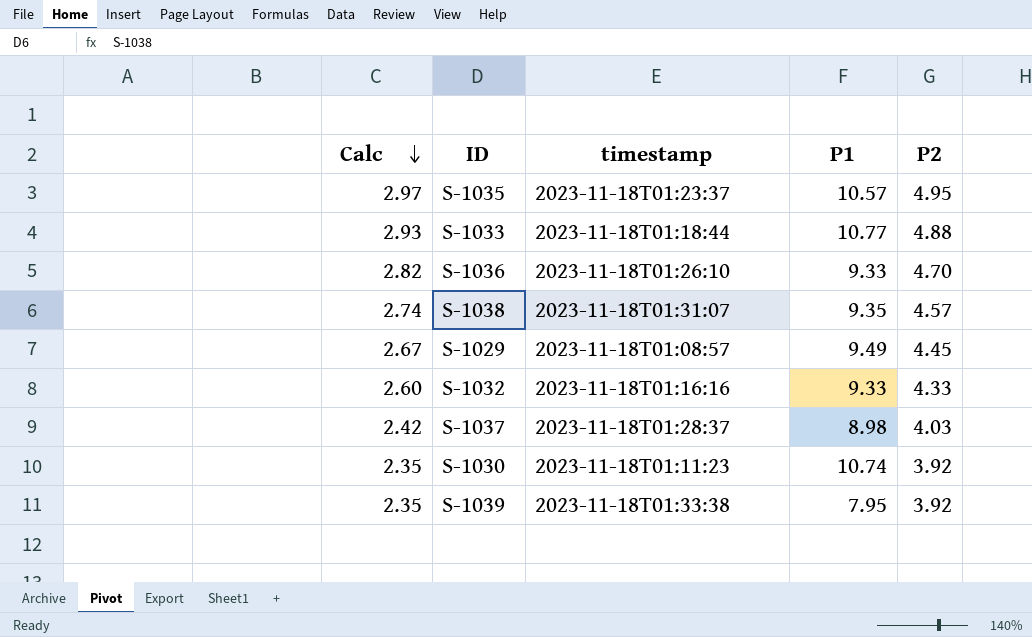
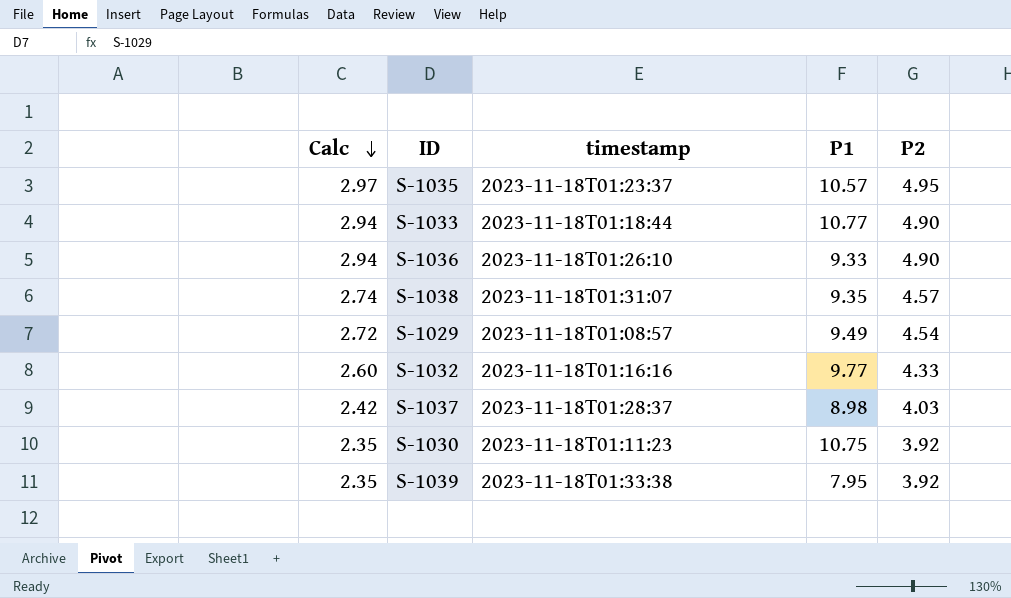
S-1033 | Calc: 2.93 -> 2.94
S-1033 | P2: 4.88 -> 4.90
S-1036 | Calc: 2.82 -> 2.94
S-1036 | P2: 4.70 -> 4.90
S-1029 | Calc: 2.67 -> 2.72
S-1029 | P2: 4.45 -> 4.54
S-1032 | P1: 9.33 -> 9.77
S-1030 | P1: 10.74 -> 10.75

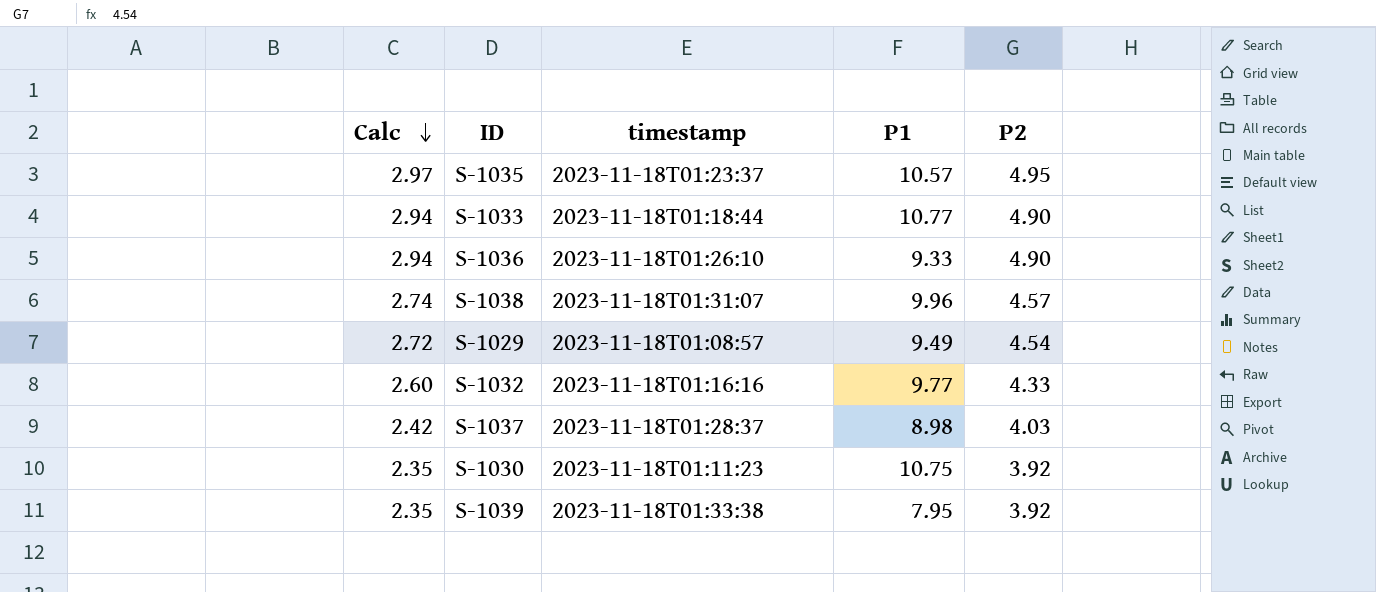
S-1038 | P1: 9.35 -> 9.96

